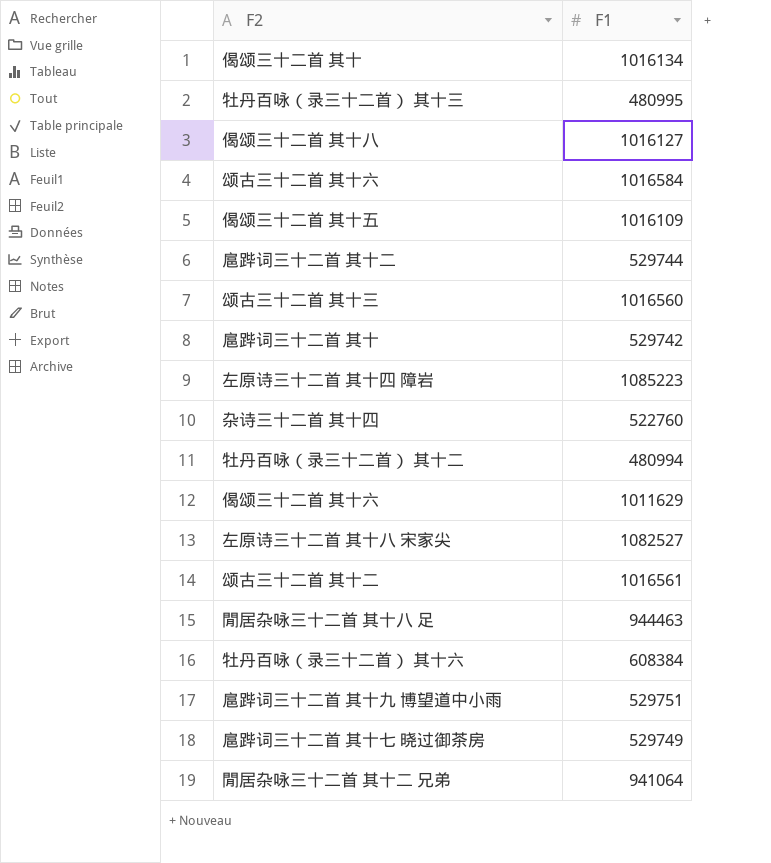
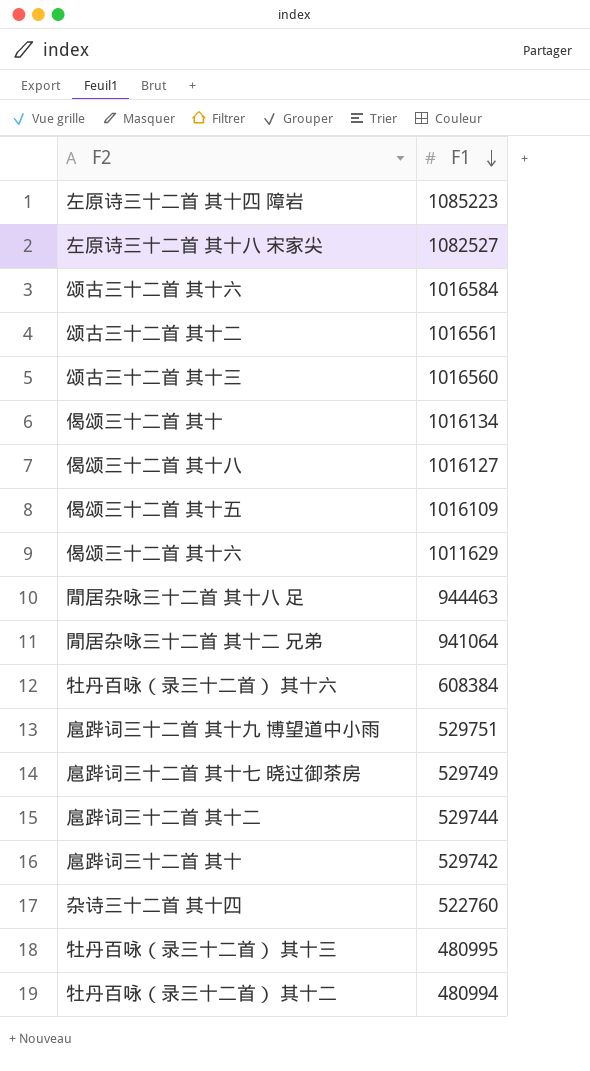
row order: none -> F1 descending

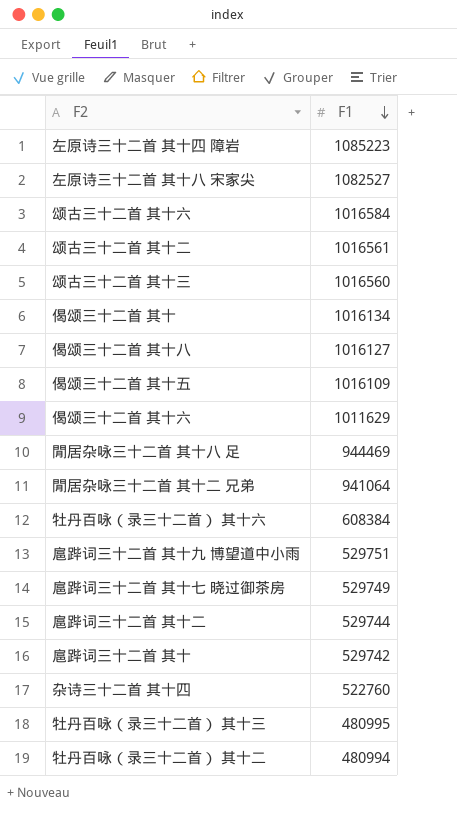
閒居杂咏三十二首 其十八 足 | F1: 944463 -> 944469

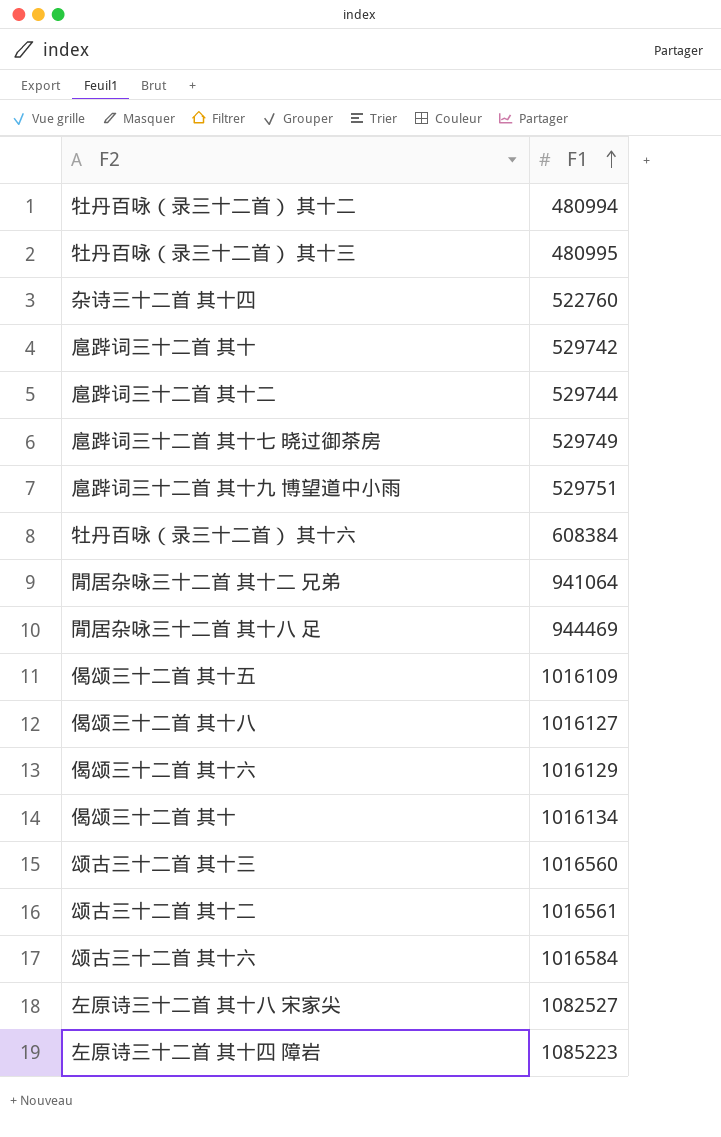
row order: F1 descending -> F1 ascending
偈颂三十二首 其十六 | F1: 1011629 -> 1016129

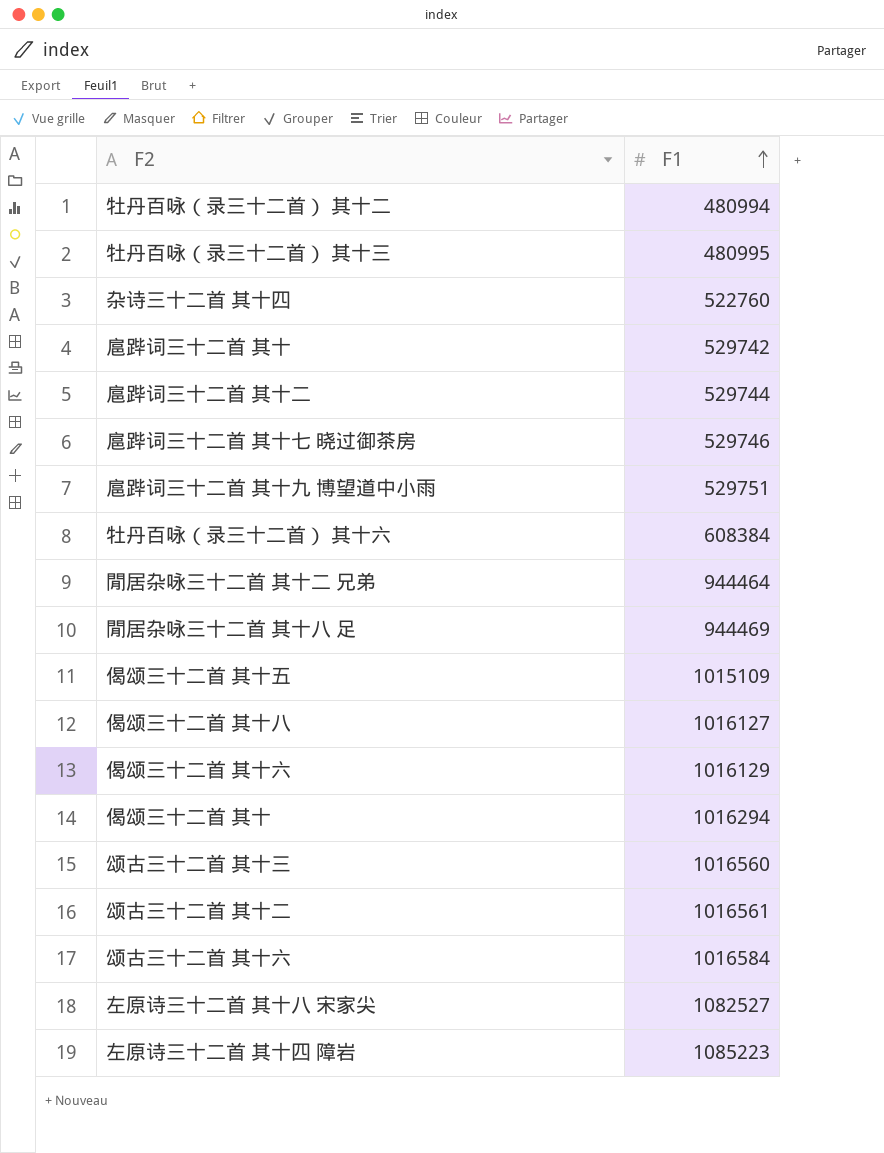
扈跸词三十二首 其十七 晓过御茶房 | F1: 529749 -> 529746
閒居杂咏三十二首 其十二 兄弟 | F1: 941064 -> 944464
偈颂三十二首 其十五 | F1: 1016109 -> 1015109
偈颂三十二首 其十 | F1: 1016134 -> 1016294

